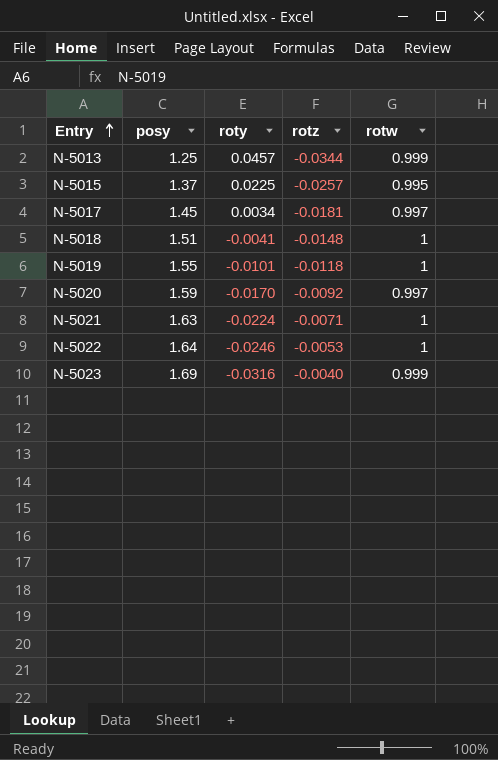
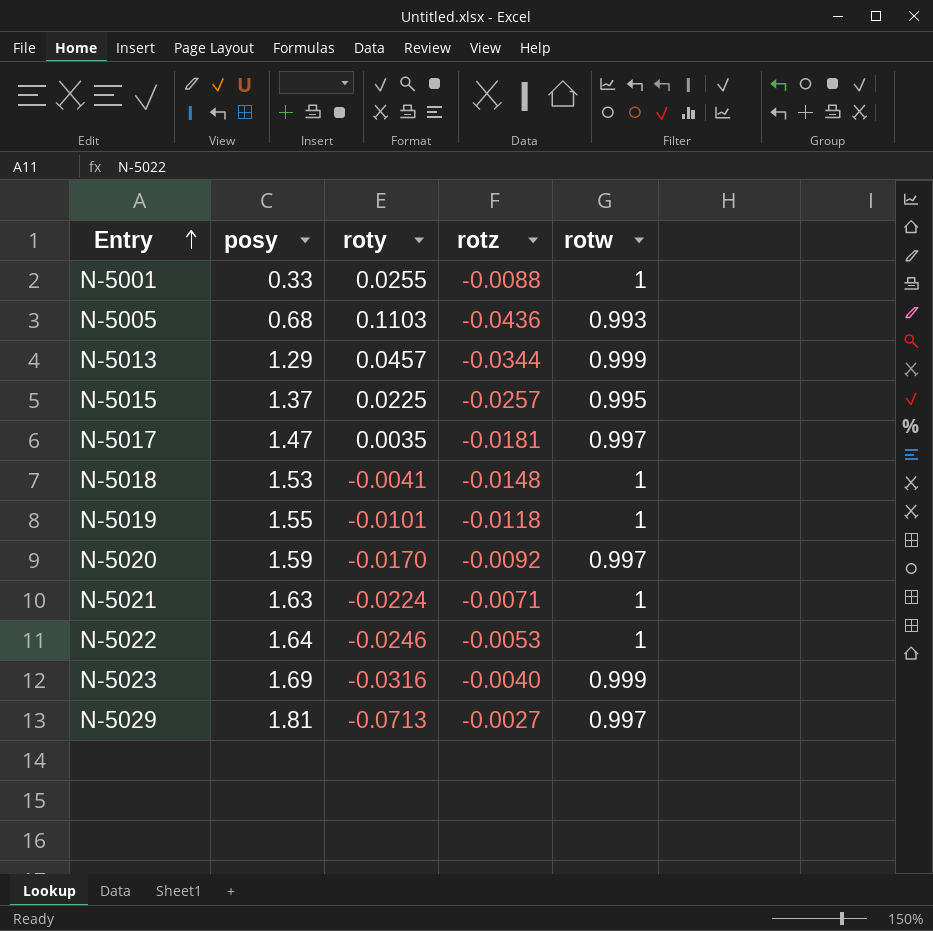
row N-5001: none -> 0.33 | 0.0255 | -0.0088 | 1
row N-5005: none -> 0.68 | 0.1103 | -0.0436 | 0.993
N-5013 | posy: 1.25 -> 1.29
N-5017 | posy: 1.45 -> 1.47
N-5017 | roty: 0.0034 -> 0.0035
N-5018 | posy: 1.51 -> 1.53
row N-5029: none -> 1.81 | -0.0713 | -0.0027 | 0.997

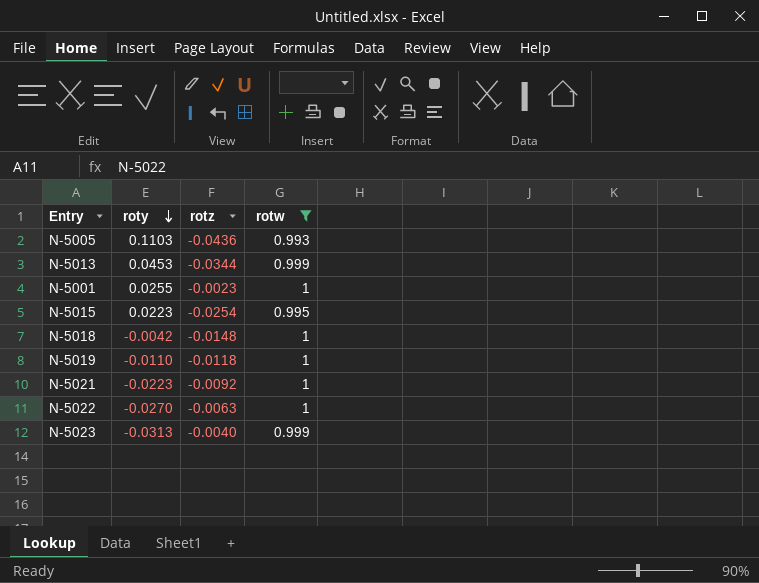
filter: none -> rotw != 0.997
row order: Entry ascending -> roty descending
column posy | position: 2 -> none
N-5013 | roty: 0.0457 -> 0.0453
N-5001 | rotz: -0.0088 -> -0.0023
N-5015 | roty: 0.0225 -> 0.0223
N-5015 | rotz: -0.0257 -> -0.0254
N-5018 | roty: -0.0041 -> -0.0042
N-5019 | roty: -0.0101 -> -0.0110
N-5021 | roty: -0.0224 -> -0.0223
N-5021 | rotz: -0.0071 -> -0.0092
N-5022 | roty: -0.0246 -> -0.0270
N-5022 | rotz: -0.0053 -> -0.0063
N-5023 | roty: -0.0316 -> -0.0313

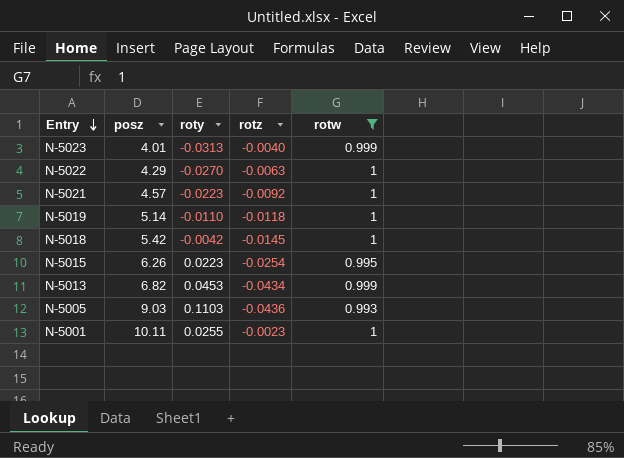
row order: roty descending -> Entry descending
column posz | position: none -> 2
N-5018 | rotz: -0.0148 -> -0.0145
N-5013 | rotz: -0.0344 -> -0.0434

